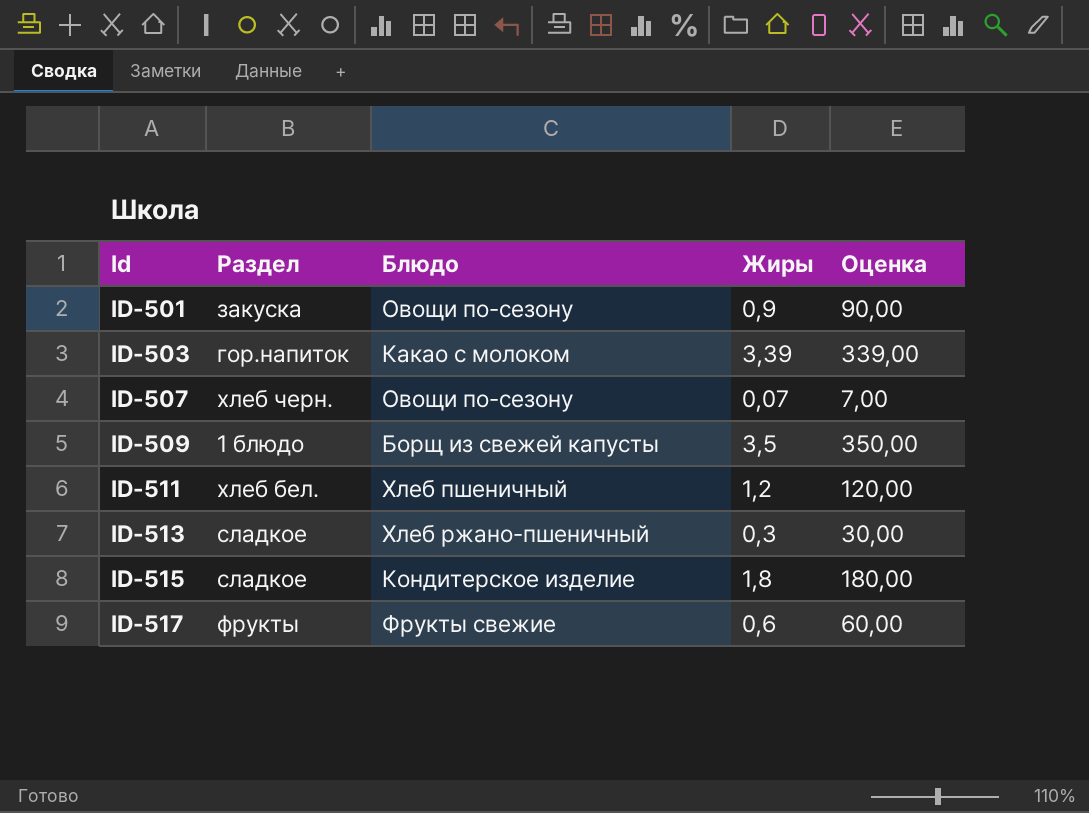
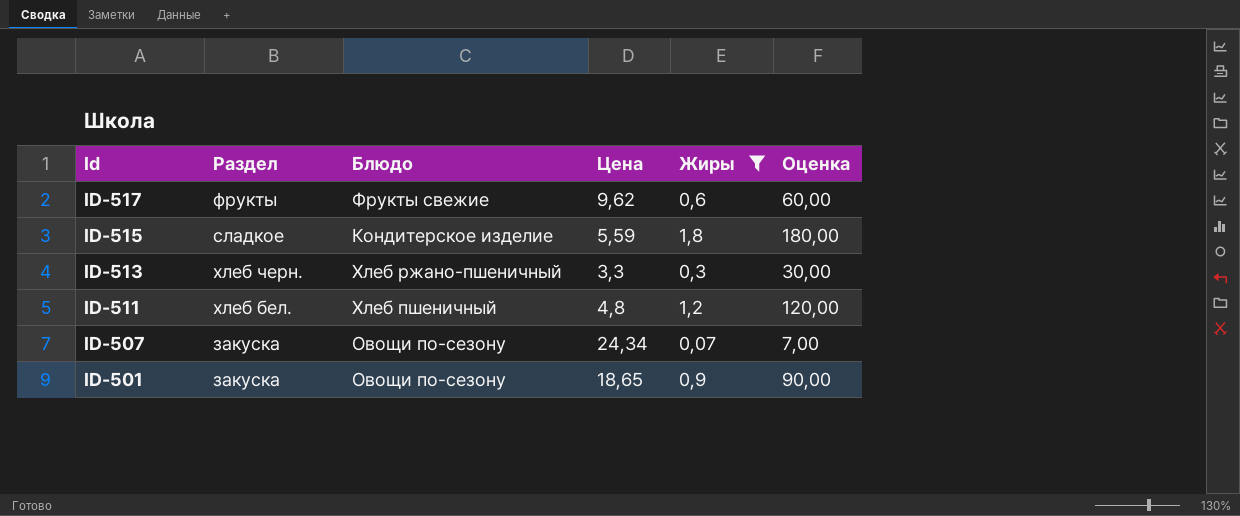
filter: none -> Жиры <= 1,8
row order: Id ascending -> Id descending
column Цена | position: none -> 4
ID-513 | Раздел: сладкое -> хлеб черн.
ID-507 | Раздел: хлеб черн. -> закуска

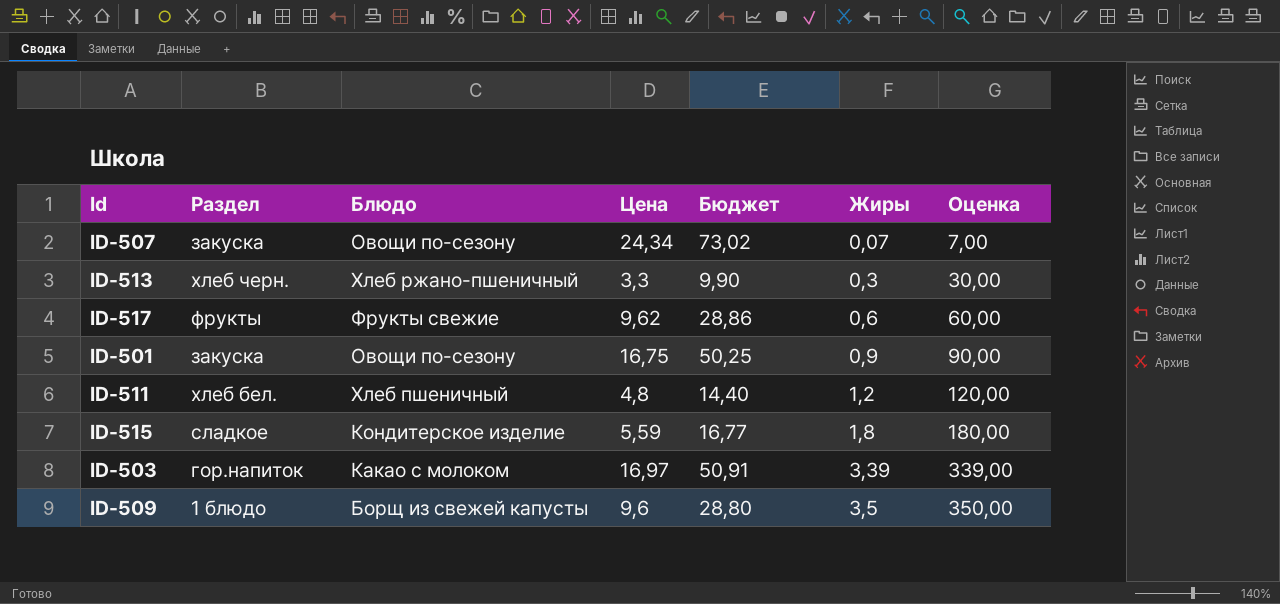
filter: Жиры <= 1,8 -> none
row order: Id descending -> Жиры ascending
column Бюджет | formula: none -> [Цена] * 3
ID-501 | Цена: 18,65 -> 16,75

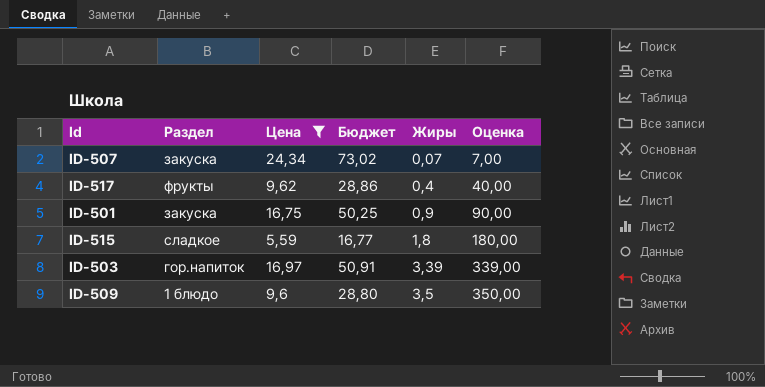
filter: none -> Цена >= 5,59
column Блюдо | position: 3 -> none
ID-517 | Жиры: 0,6 -> 0,4
ID-517 | Оценка: 60,00 -> 40,00

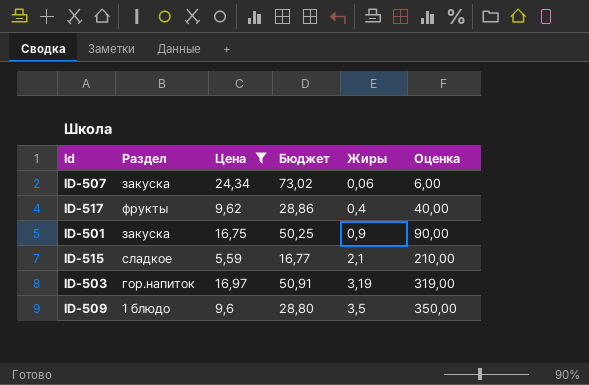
ID-507 | Жиры: 0,07 -> 0,06
ID-507 | Оценка: 7,00 -> 6,00
ID-515 | Жиры: 1,8 -> 2,1
ID-515 | Оценка: 180,00 -> 210,00
ID-503 | Жиры: 3,39 -> 3,19
ID-503 | Оценка: 339,00 -> 319,00

